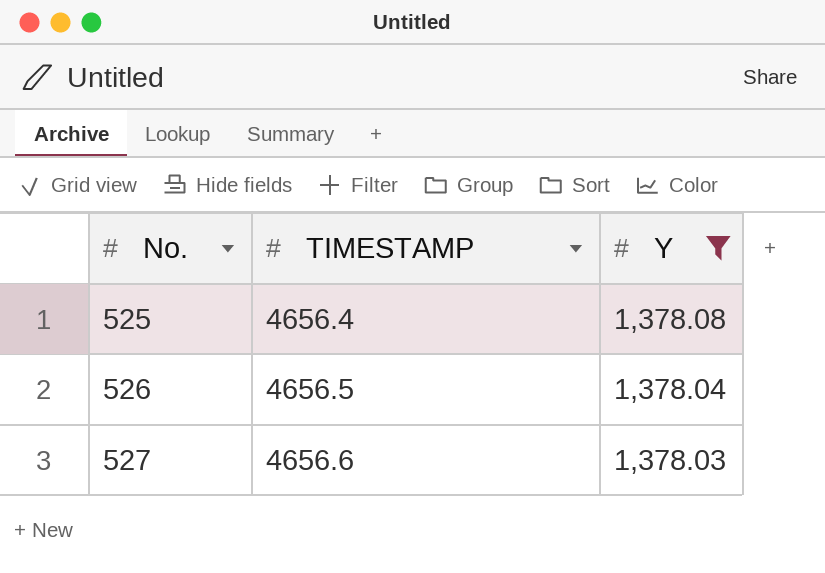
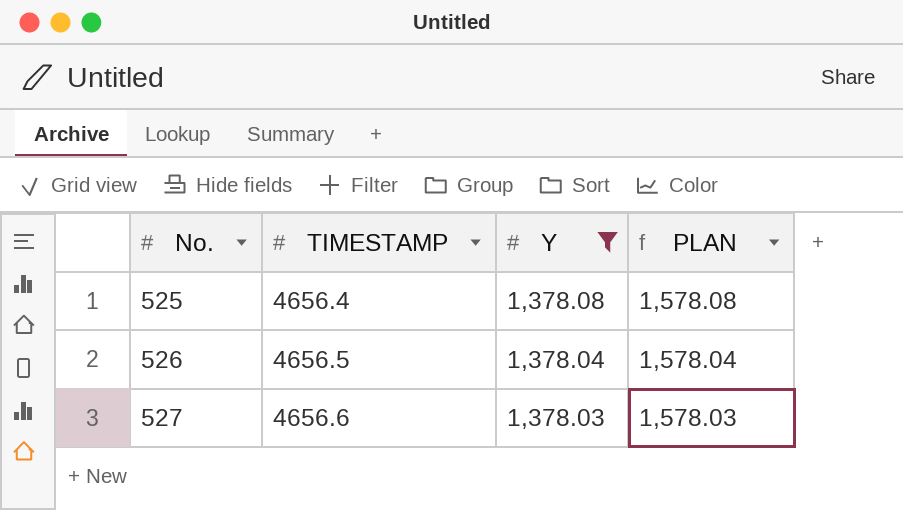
column PLAN | formula: none -> [Y] + 200

